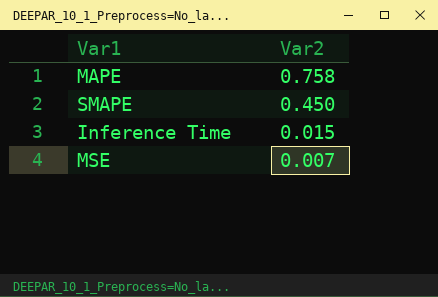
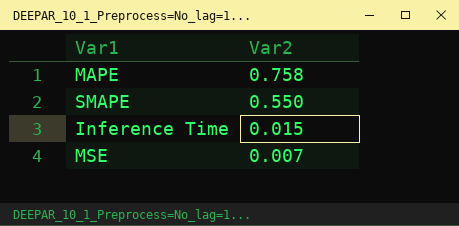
SMAPE | Var2: 0.450 -> 0.550

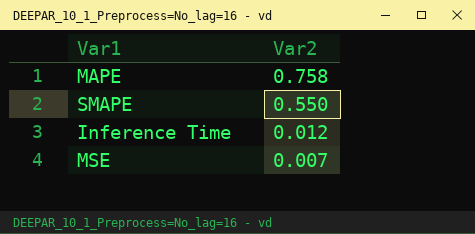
Inference Time | Var2: 0.015 -> 0.012

